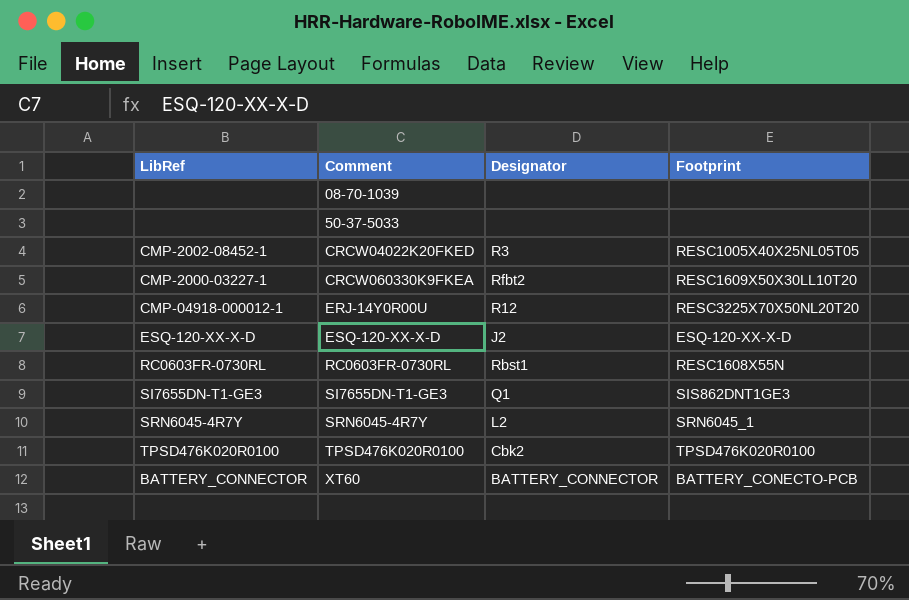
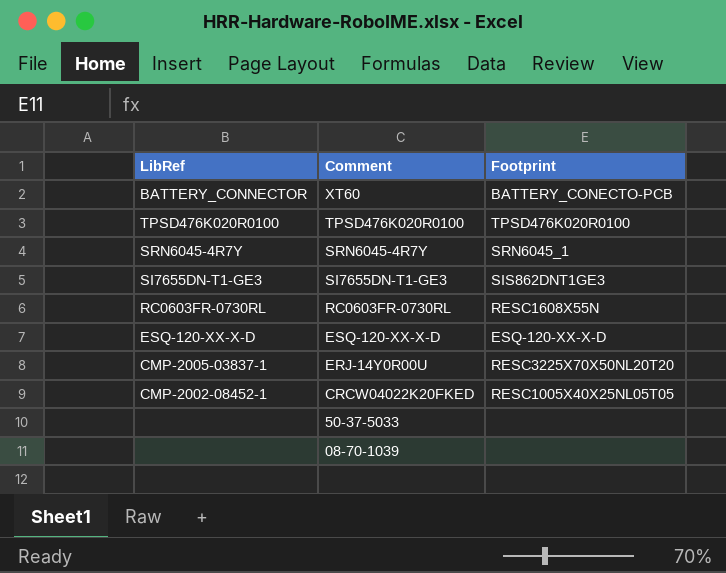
row order: Comment ascending -> Comment descending
column Designator | position: 3 -> none
row CRCW060330K9FKEA: CMP-2000-03227-1 | Rfbt2 | RESC1609X50X30LL10T20 -> none
ERJ-14Y0R00U | LibRef: CMP-04918-000012-1 -> CMP-2005-03837-1

